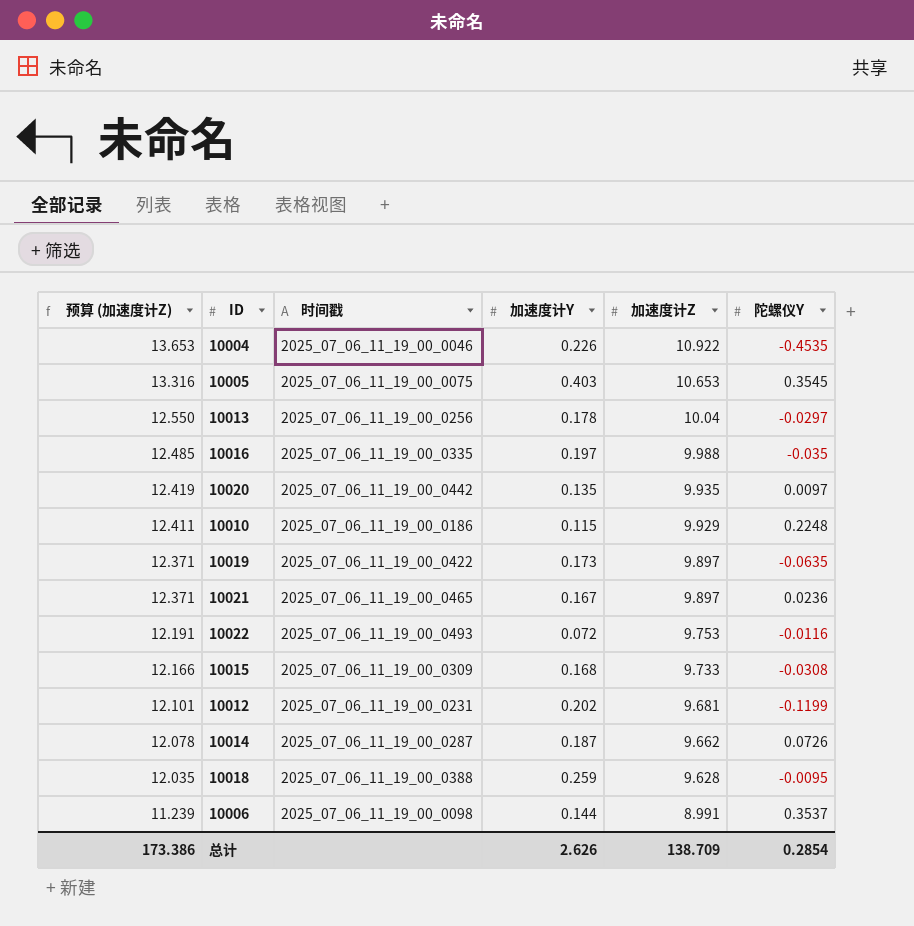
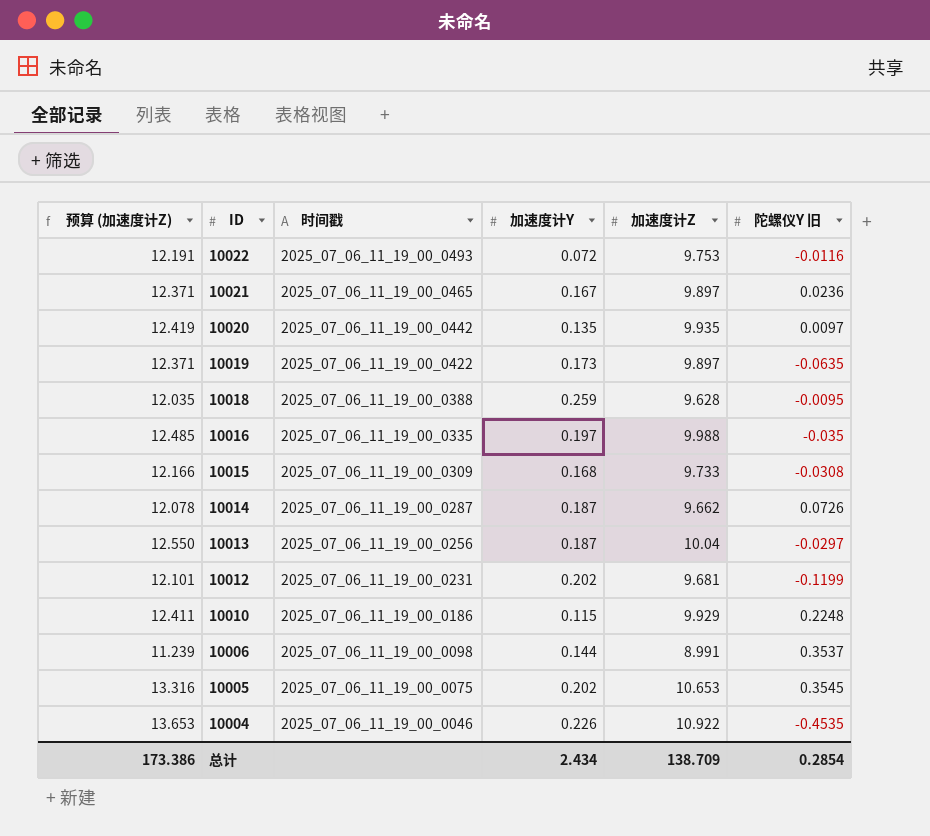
row order: 预算 (加速度计Z) descending -> ID descending
column name: 陀螺仪Y -> 陀螺仪Y 旧
10013 | 加速度计Y: 0.178 -> 0.187
10005 | 加速度计Y: 0.403 -> 0.202
总计 | 加速度计Y: 2.626 -> 2.434

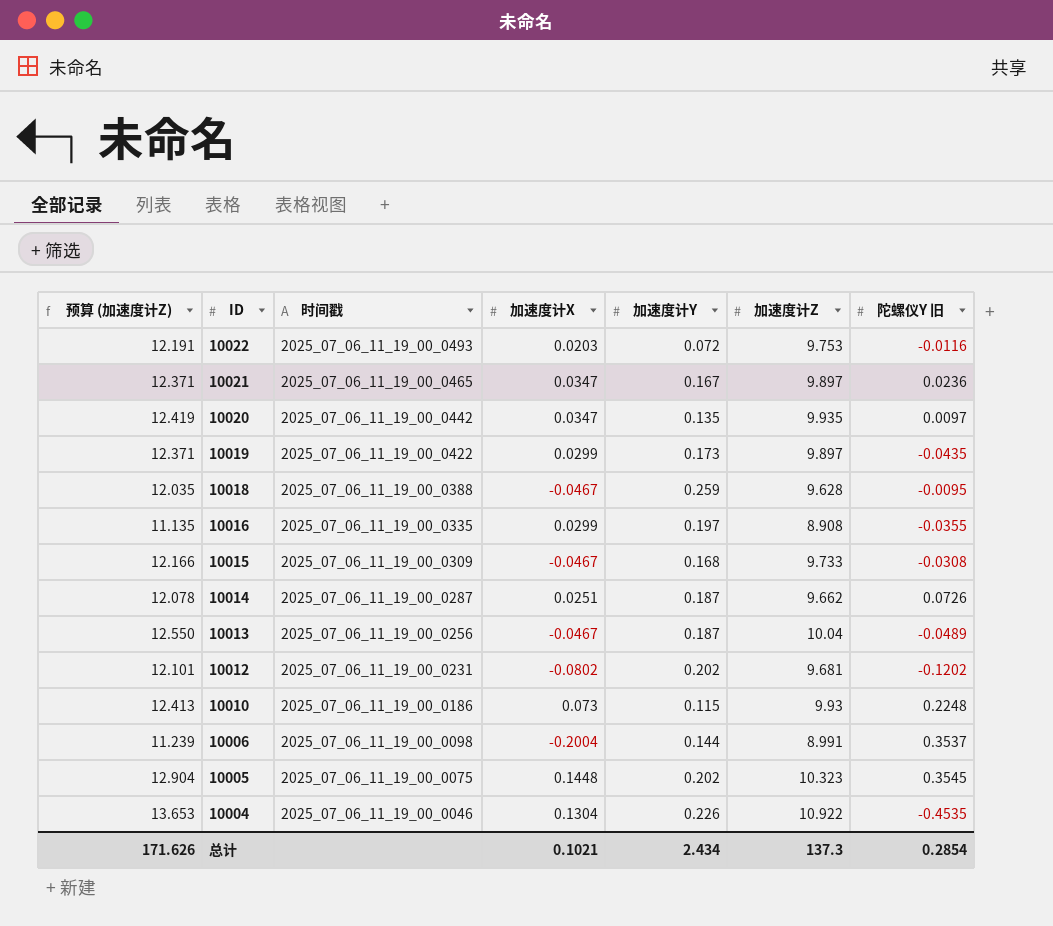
column 加速度计X | position: none -> 4
10019 | 陀螺仪Y 旧: -0.0635 -> -0.0435
10016 | 预算 (加速度计Z): 12.485 -> 11.135
10016 | 加速度计Z: 9.988 -> 8.908
10016 | 陀螺仪Y 旧: -0.035 -> -0.0355
10013 | 陀螺仪Y 旧: -0.0297 -> -0.0489
10012 | 陀螺仪Y 旧: -0.1199 -> -0.1202
10010 | 预算 (加速度计Z): 12.411 -> 12.413
10010 | 加速度计Z: 9.929 -> 9.93
10005 | 预算 (加速度计Z): 13.316 -> 12.904
10005 | 加速度计Z: 10.653 -> 10.323
总计 | 预算 (加速度计Z): 173.386 -> 171.626
总计 | 加速度计Z: 138.709 -> 137.3

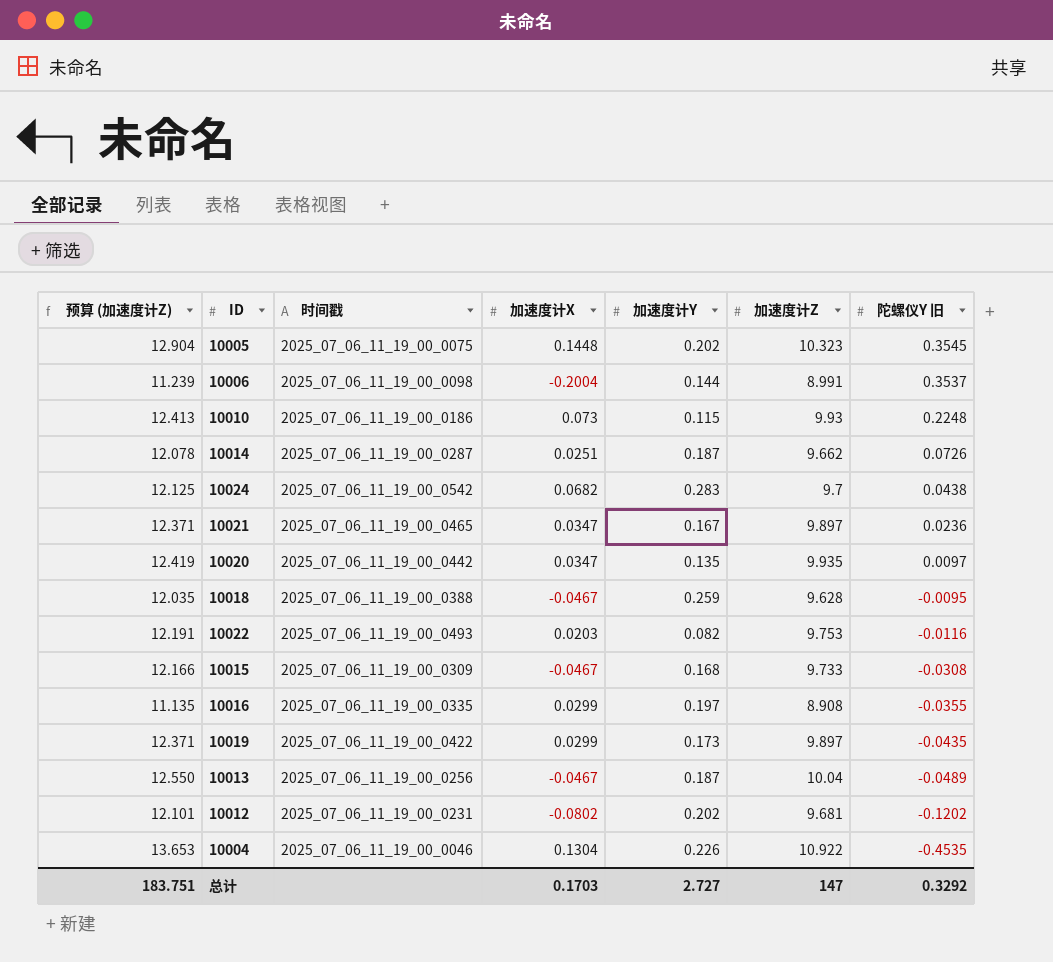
row order: ID descending -> 陀螺仪Y 旧 descending
row 10024: none -> 12.125 | 2025_07_06_11_19_00_0542 | 0.0682 | 0.283 | 9.7 | 0.0438
10022 | 加速度计Y: 0.072 -> 0.082
总计 | 预算 (加速度计Z): 171.626 -> 183.751
总计 | 加速度计X: 0.1021 -> 0.1703
总计 | 加速度计Y: 2.434 -> 2.727
总计 | 加速度计Z: 137.3 -> 147
总计 | 陀螺仪Y 旧: 0.2854 -> 0.3292

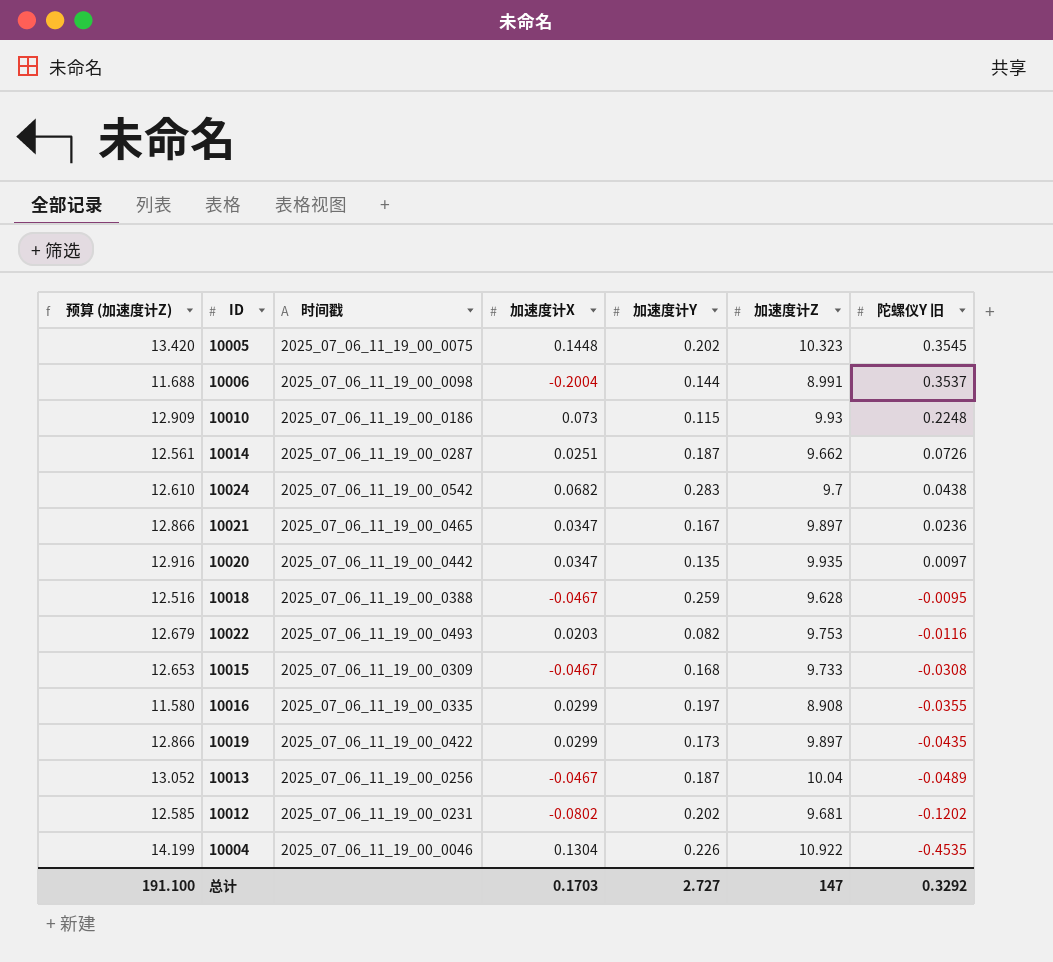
column 预算 (加速度计Z) | formula: [加速度计Z] * 1.25 -> [加速度计Z] * 1.3
总计 | 预算 (加速度计Z): 183.751 -> 191.100

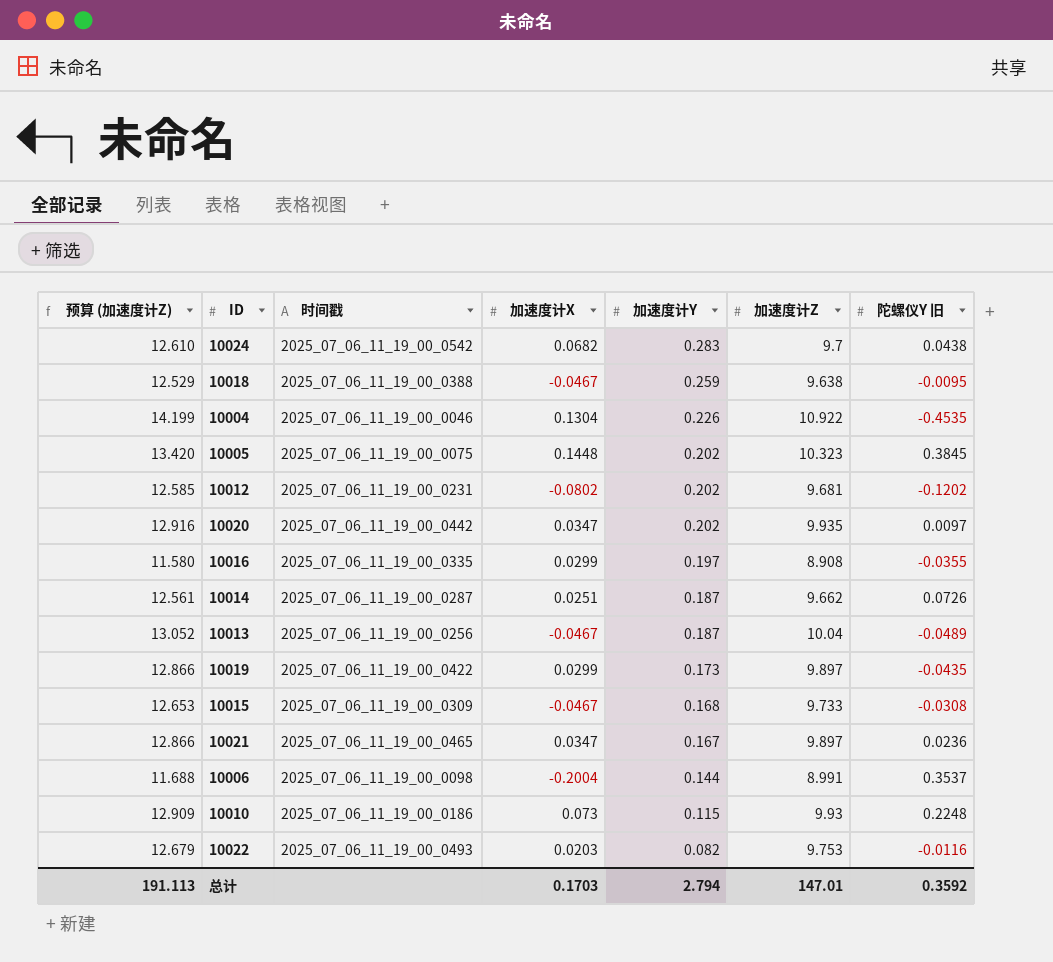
row order: 陀螺仪Y 旧 descending -> 加速度计Y descending
10018 | 预算 (加速度计Z): 12.516 -> 12.529
10018 | 加速度计Z: 9.628 -> 9.638
10005 | 陀螺仪Y 旧: 0.3545 -> 0.3845
10020 | 加速度计Y: 0.135 -> 0.202
总计 | 预算 (加速度计Z): 191.100 -> 191.113
总计 | 加速度计Y: 2.727 -> 2.794
总计 | 加速度计Z: 147 -> 147.01
总计 | 陀螺仪Y 旧: 0.3292 -> 0.3592

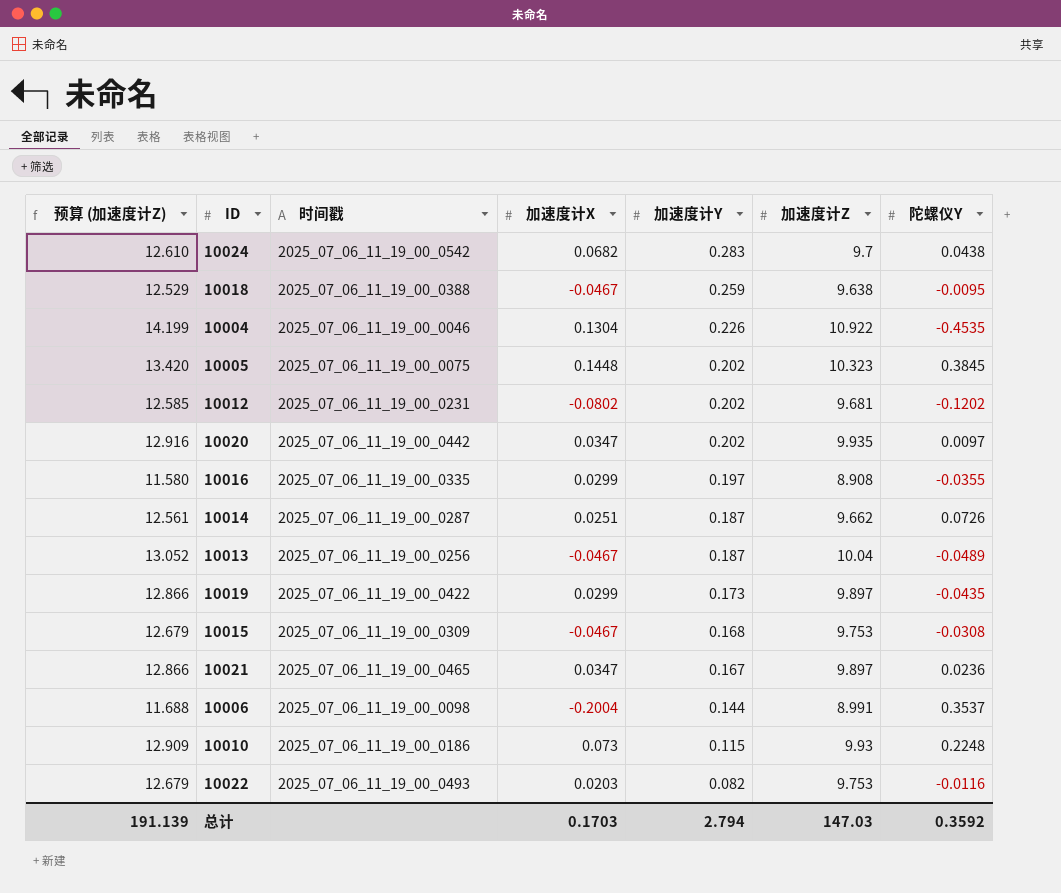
column name: 陀螺仪Y 旧 -> 陀螺仪Y
10015 | 预算 (加速度计Z): 12.653 -> 12.679
10015 | 加速度计Z: 9.733 -> 9.753
总计 | 预算 (加速度计Z): 191.113 -> 191.139
总计 | 加速度计Z: 147.01 -> 147.03

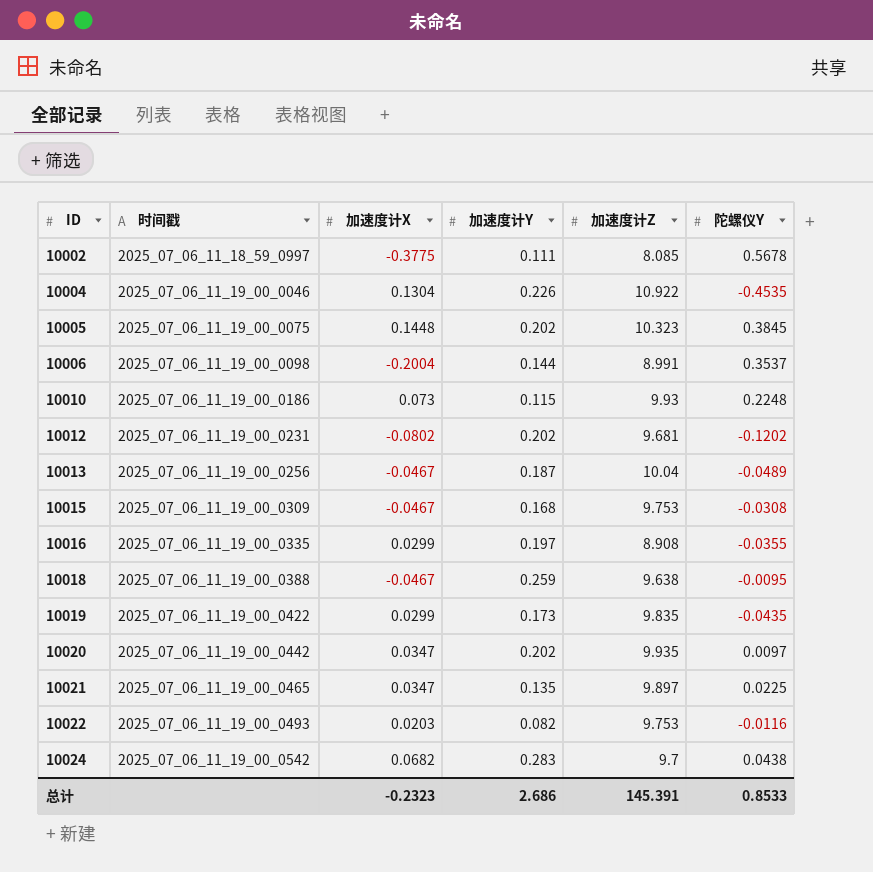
row order: 加速度计Y descending -> ID ascending
column 预算 (加速度计Z) | formula: [加速度计Z] * 1.3 -> none
row 10014: 12.561 | 2025_07_06_11_19_00_0287 | 0.0251 | 0.187 | 9.662 | 0.0726 -> none
row 10002: none -> 2025_07_06_11_18_59_0997 | -0.3775 | 0.111 | 8.085 | 0.5678
10019 | 加速度计Z: 9.897 -> 9.835
10021 | 加速度计Y: 0.167 -> 0.135
10021 | 陀螺仪Y: 0.0236 -> 0.0225
总计 | 加速度计X: 0.1703 -> -0.2323
总计 | 加速度计Y: 2.794 -> 2.686
总计 | 加速度计Z: 147.03 -> 145.391
总计 | 陀螺仪Y: 0.3592 -> 0.8533

